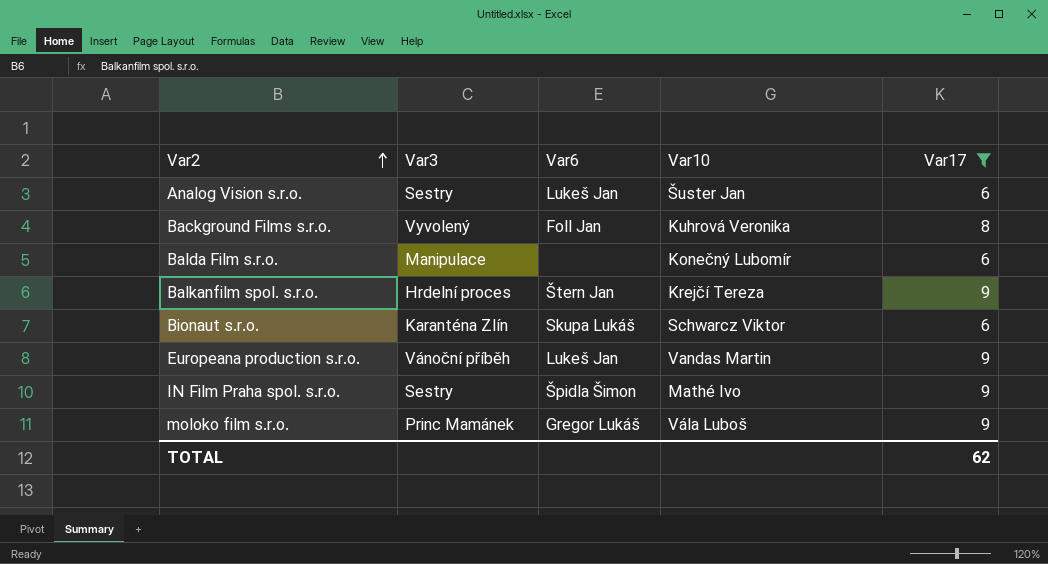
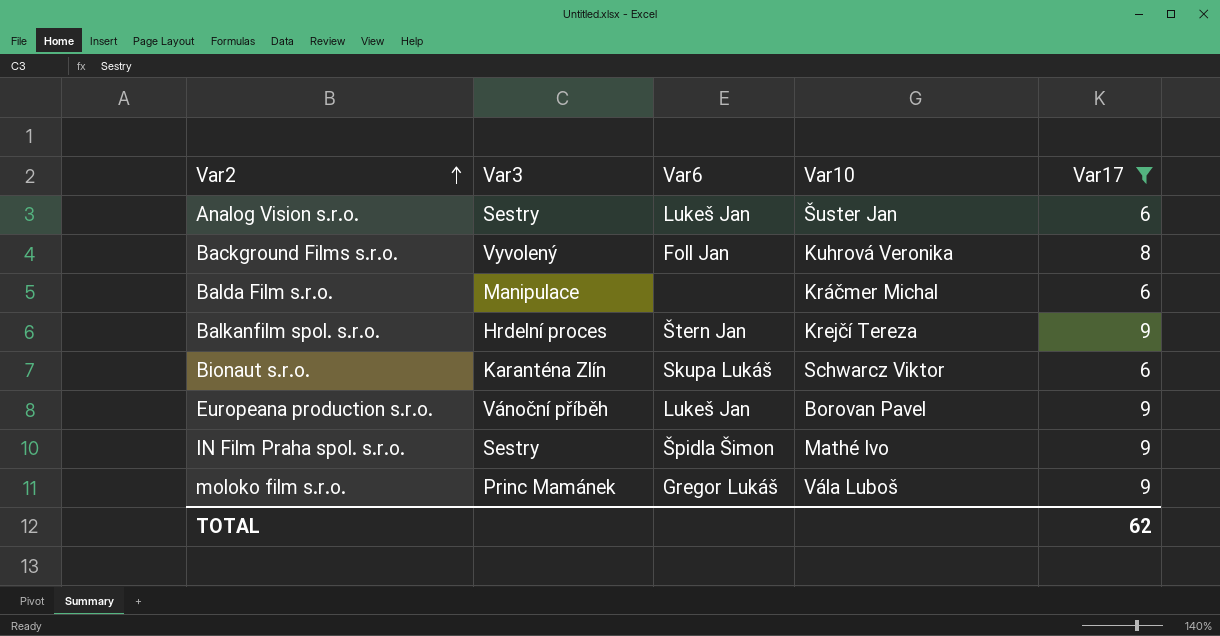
Balda Film s.r.o. | Var10: Konečný Lubomír -> Kráčmer Michal
Europeana production s.r.o. | Var10: Vandas Martin -> Borovan Pavel

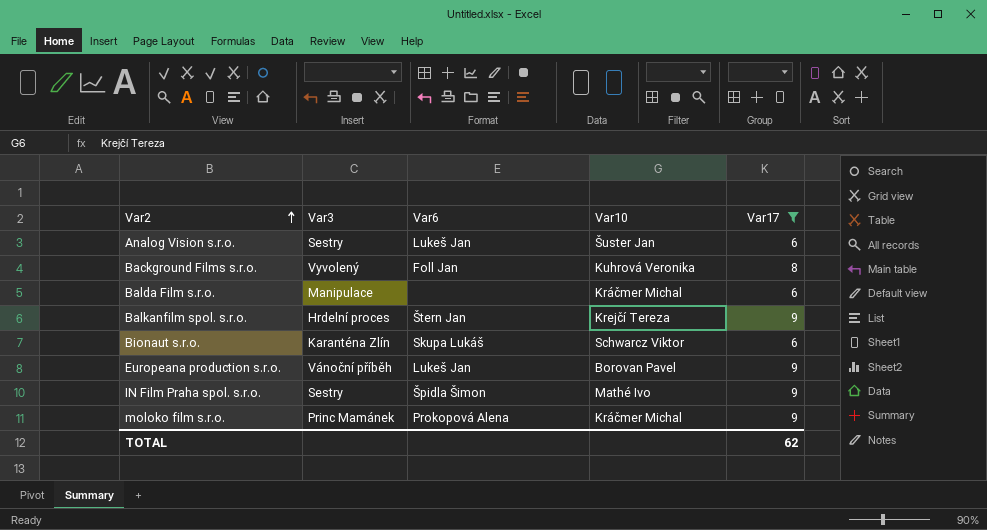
moloko film s.r.o. | Var6: Gregor Lukáš -> Prokopová Alena
moloko film s.r.o. | Var10: Vála Luboš -> Kráčmer Michal

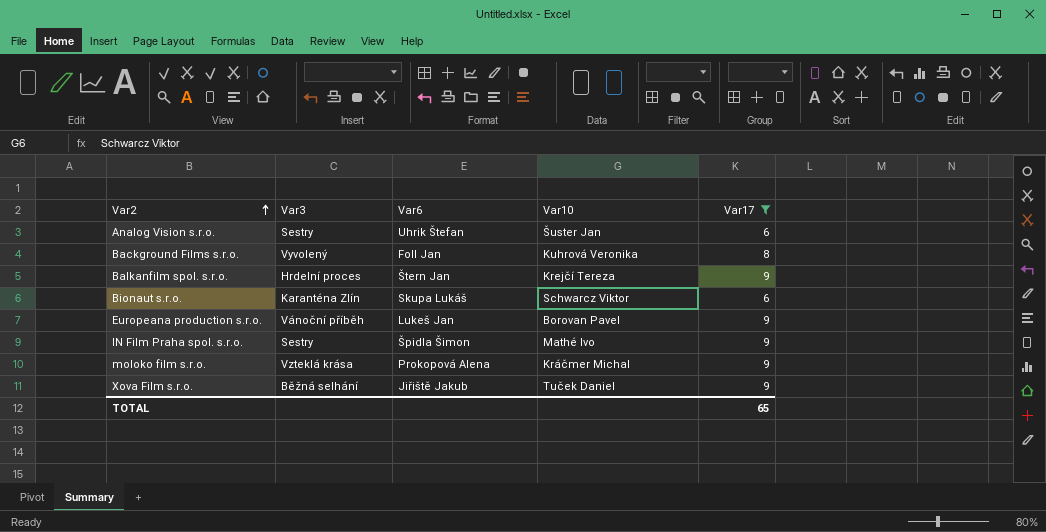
row Balda Film s.r.o.: Manipulace | none | Kráčmer Michal | 6 -> none
Analog Vision s.r.o. | Var6: Lukeš Jan -> Uhrik Štefan
moloko film s.r.o. | Var3: Princ Mamánek -> Vzteklá krása
row Xova Film s.r.o.: none -> Běžná selhání | Jiřiště Jakub | Tuček Daniel | 9
TOTAL | Var17: 62 -> 65

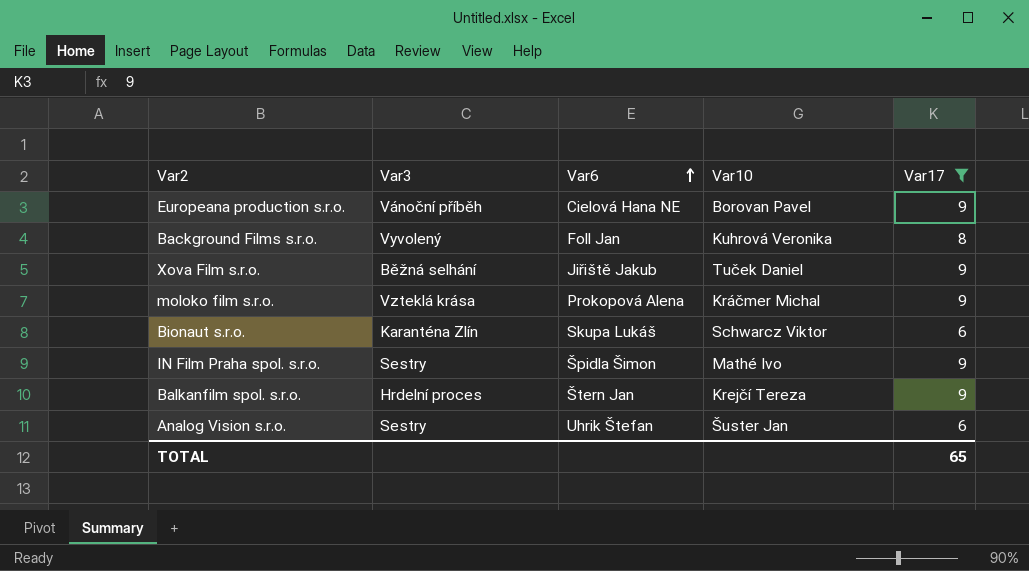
row order: Var2 ascending -> Var6 ascending
Europeana production s.r.o. | Var6: Lukeš Jan -> Cielová Hana NE

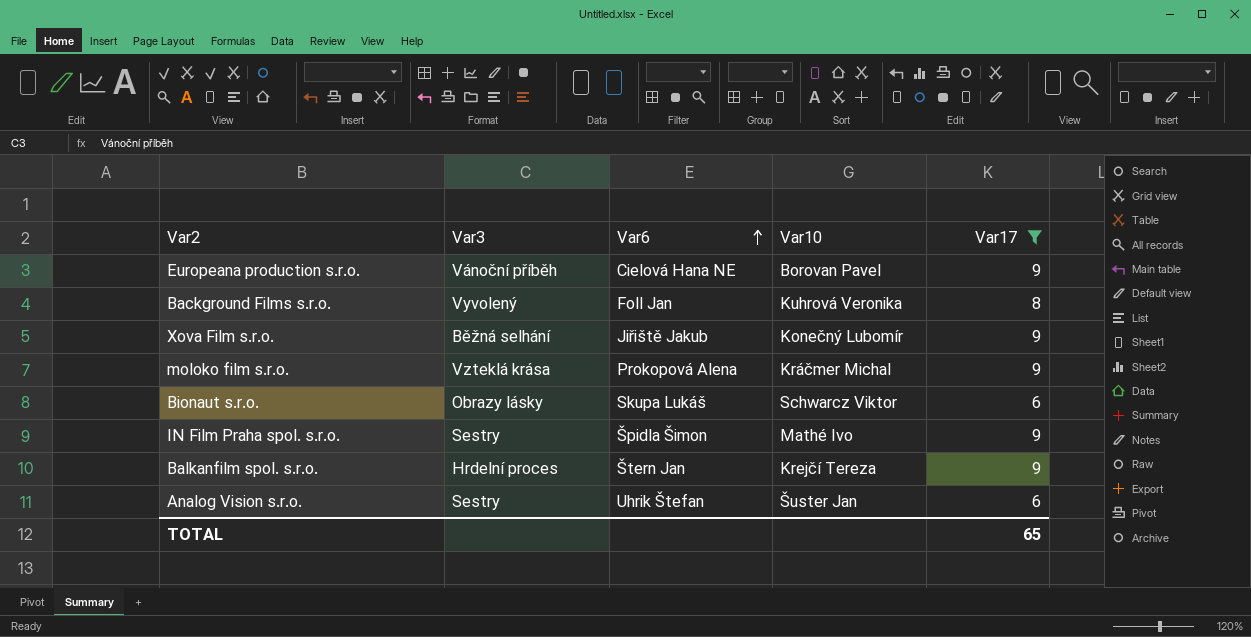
Xova Film s.r.o. | Var10: Tuček Daniel -> Konečný Lubomír
Bionaut s.r.o. | Var3: Karanténa Zlín -> Obrazy lásky

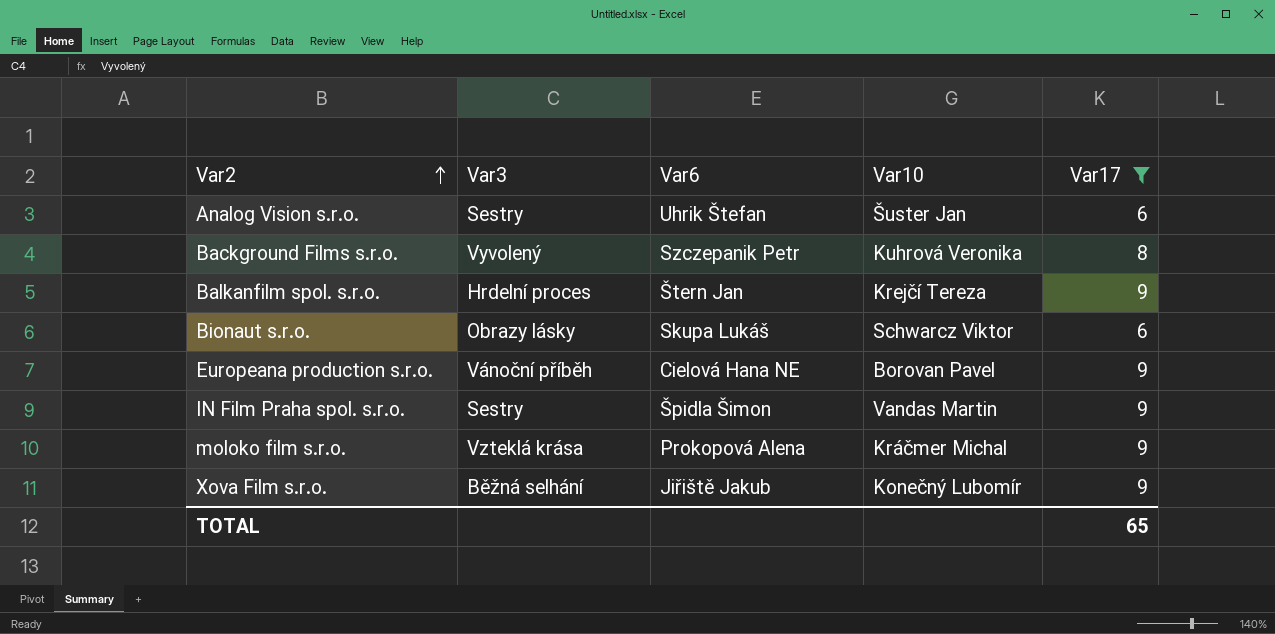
row order: Var6 ascending -> Var2 ascending
Background Films s.r.o. | Var6: Foll Jan -> Szczepanik Petr
IN Film Praha spol. s.r.o. | Var10: Mathé Ivo -> Vandas Martin

